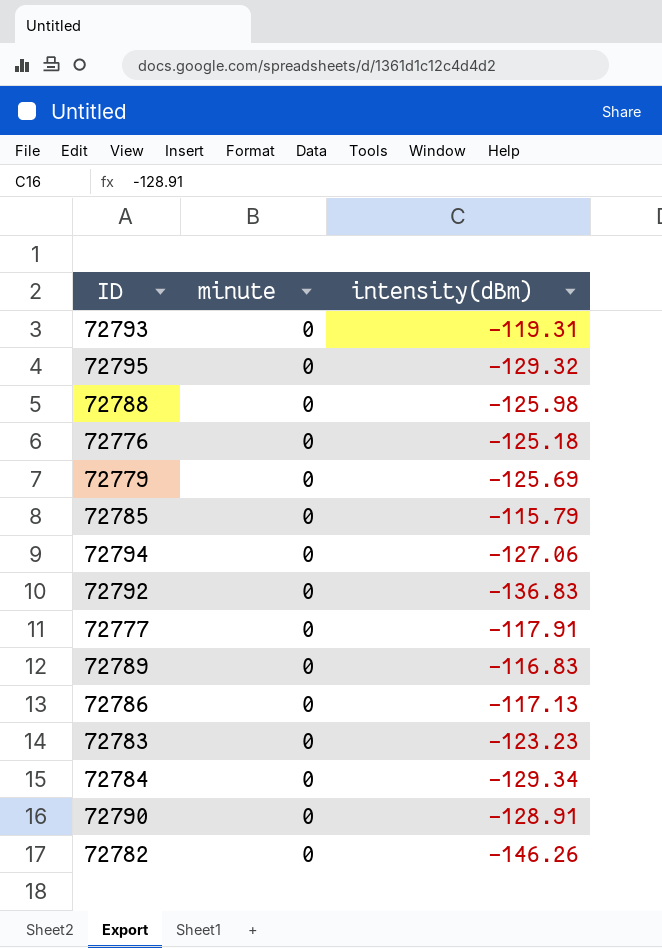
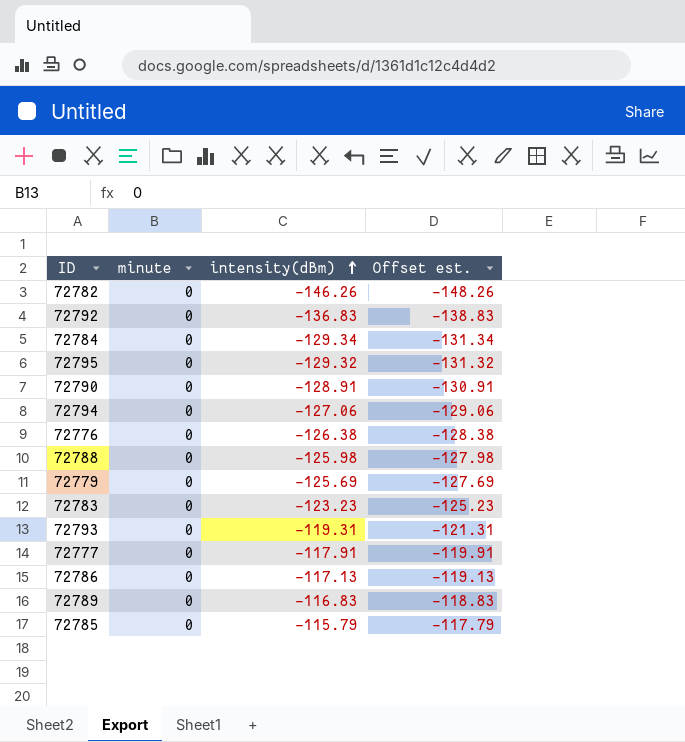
row order: none -> intensity(dBm) ascending
column Offset est. | formula: none -> [intensity(dBm)] - 2
72776 | intensity(dBm): -125.18 -> -126.38

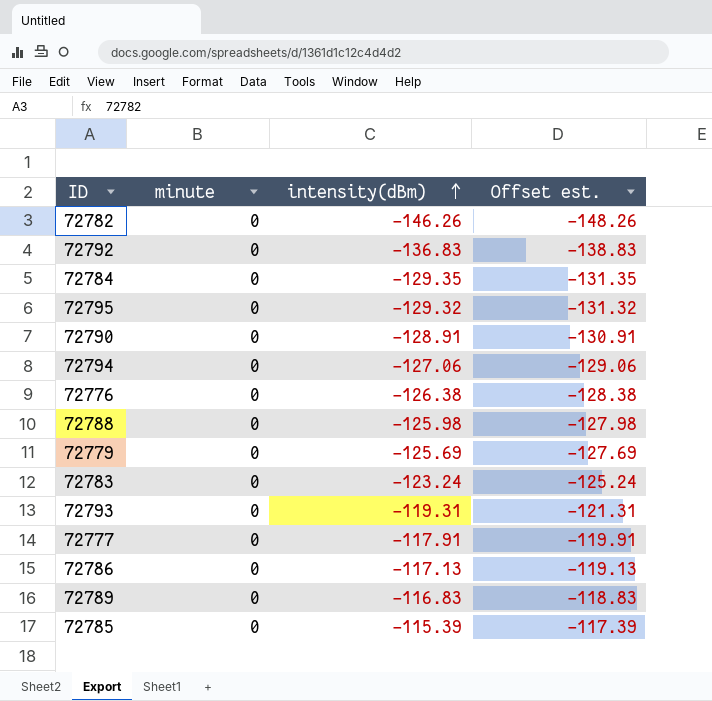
72784 | intensity(dBm): -129.34 -> -129.35
72784 | Offset est.: -131.34 -> -131.35
72783 | intensity(dBm): -123.23 -> -123.24
72783 | Offset est.: -125.23 -> -125.24
72785 | intensity(dBm): -115.79 -> -115.39
72785 | Offset est.: -117.79 -> -117.39

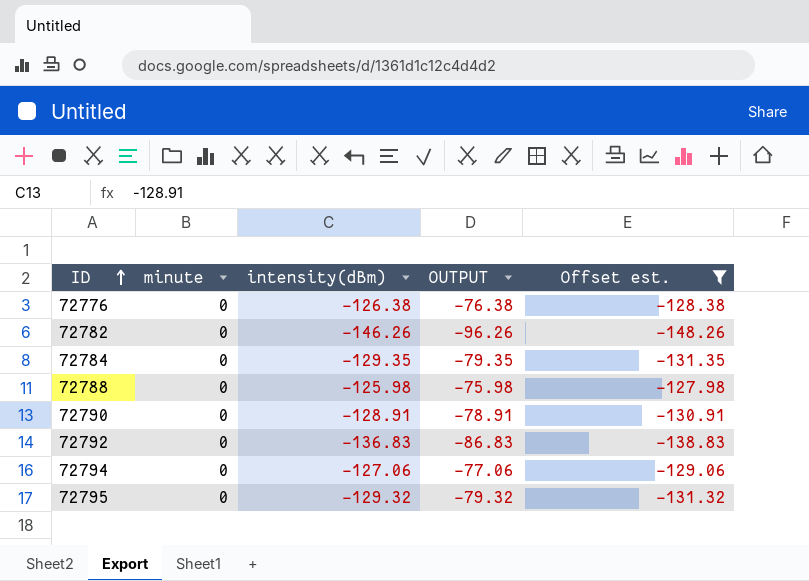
filter: none -> Offset est. <= -127.98
row order: intensity(dBm) ascending -> ID ascending
column OUTPUT | formula: none -> [intensity(dBm)] + 50

